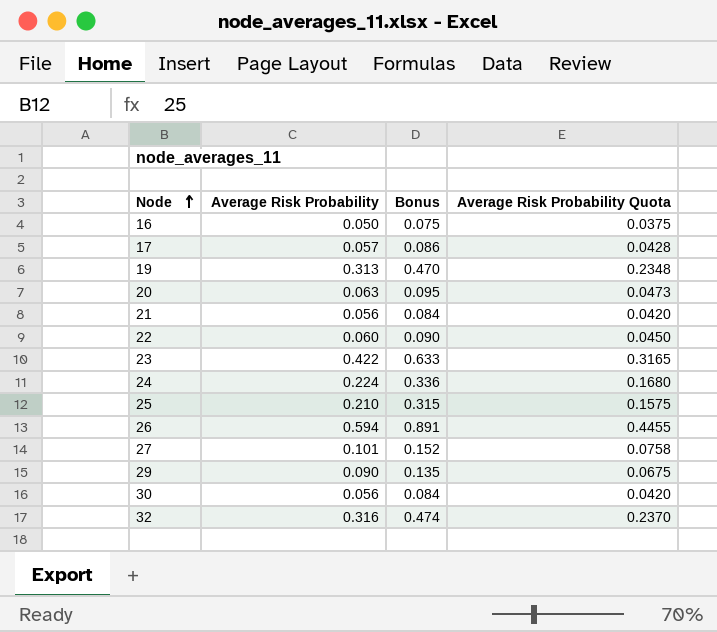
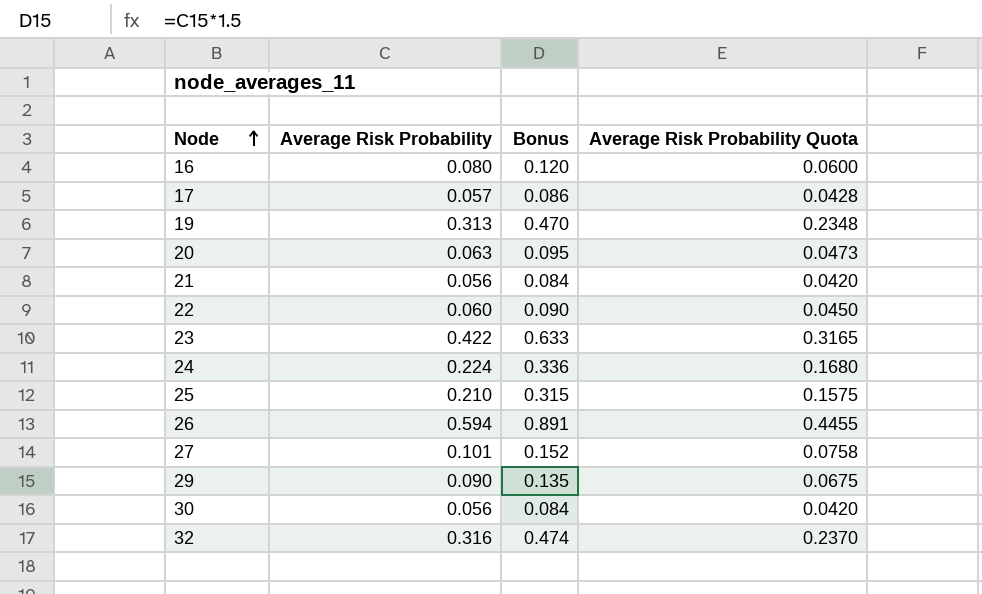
16 | Average Risk Probability: 0.050 -> 0.080
16 | Bonus: 0.075 -> 0.120
16 | Average Risk Probability Quota: 0.0375 -> 0.0600

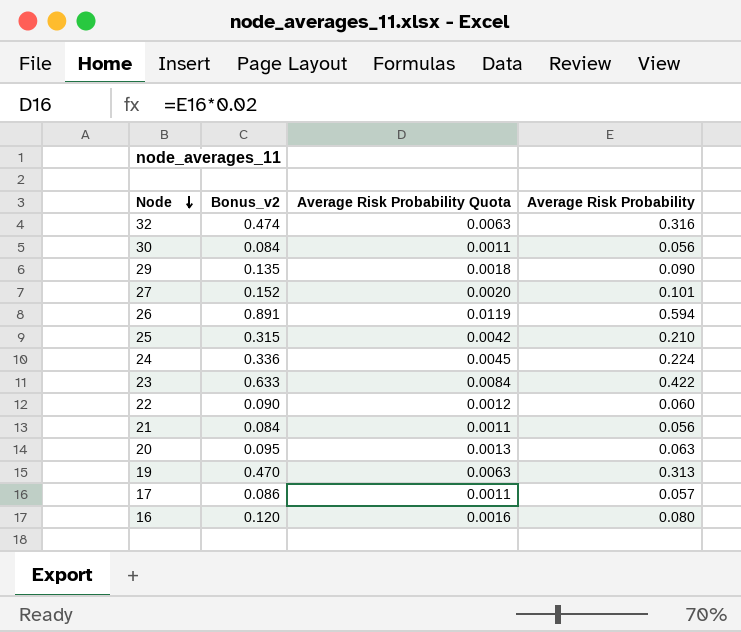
row order: Node ascending -> Node descending
column name: Bonus -> Bonus_v2
column Average Risk Probability Quota | formula: [Average Risk Probability] * 0.75 -> [Average Risk Probability] * 0.02
column Average Risk Probability | position: 2 -> 4

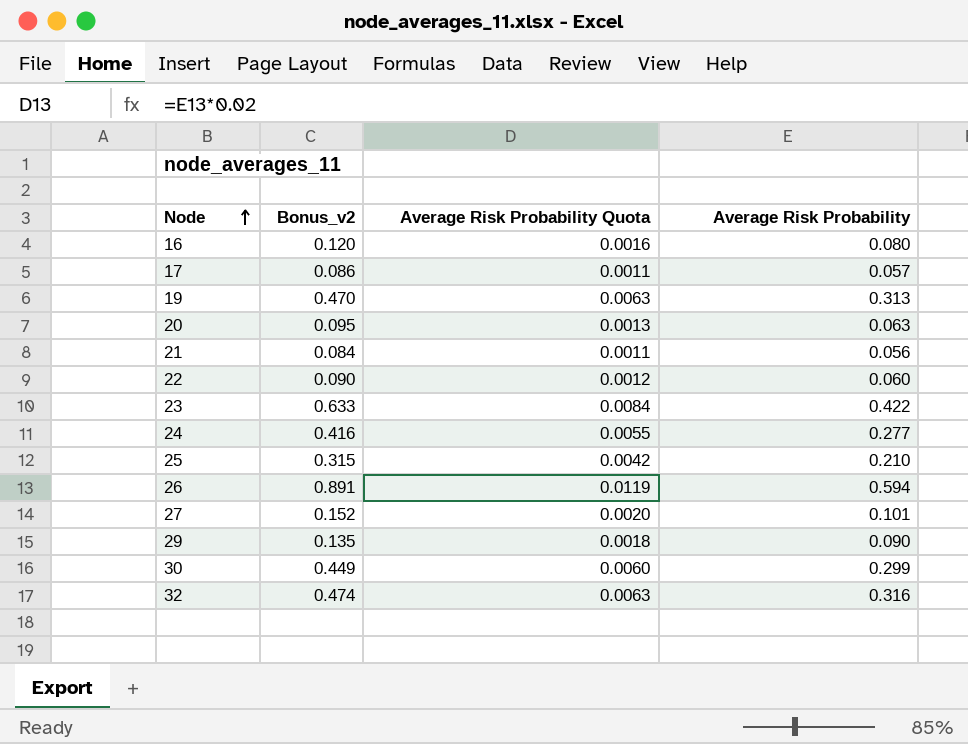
row order: Node descending -> Node ascending
24 | Bonus_v2: 0.336 -> 0.416
24 | Average Risk Probability Quota: 0.0045 -> 0.0055
24 | Average Risk Probability: 0.224 -> 0.277
30 | Bonus_v2: 0.084 -> 0.449
30 | Average Risk Probability Quota: 0.0011 -> 0.0060
30 | Average Risk Probability: 0.056 -> 0.299

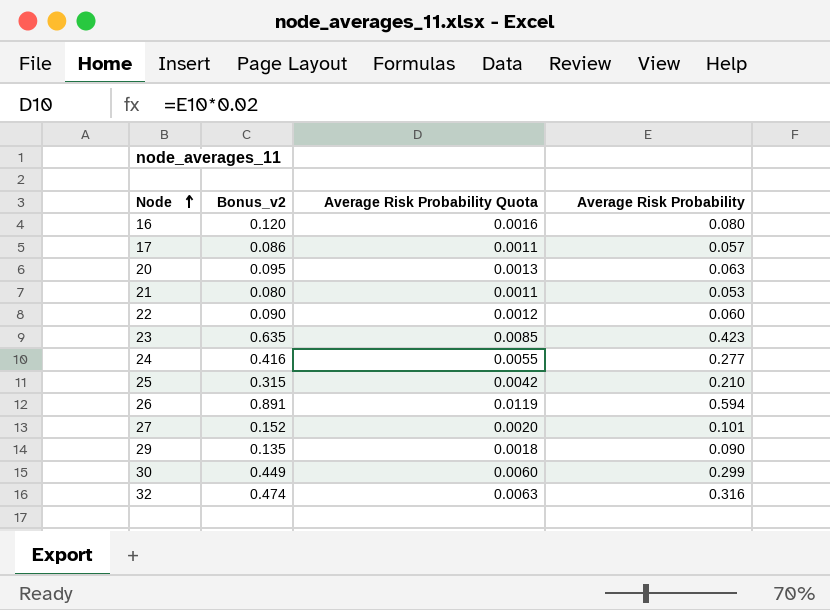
row 19: 0.470 | 0.0063 | 0.313 -> none
21 | Bonus_v2: 0.084 -> 0.080
21 | Average Risk Probability: 0.056 -> 0.053
23 | Bonus_v2: 0.633 -> 0.635
23 | Average Risk Probability Quota: 0.0084 -> 0.0085
23 | Average Risk Probability: 0.422 -> 0.423

